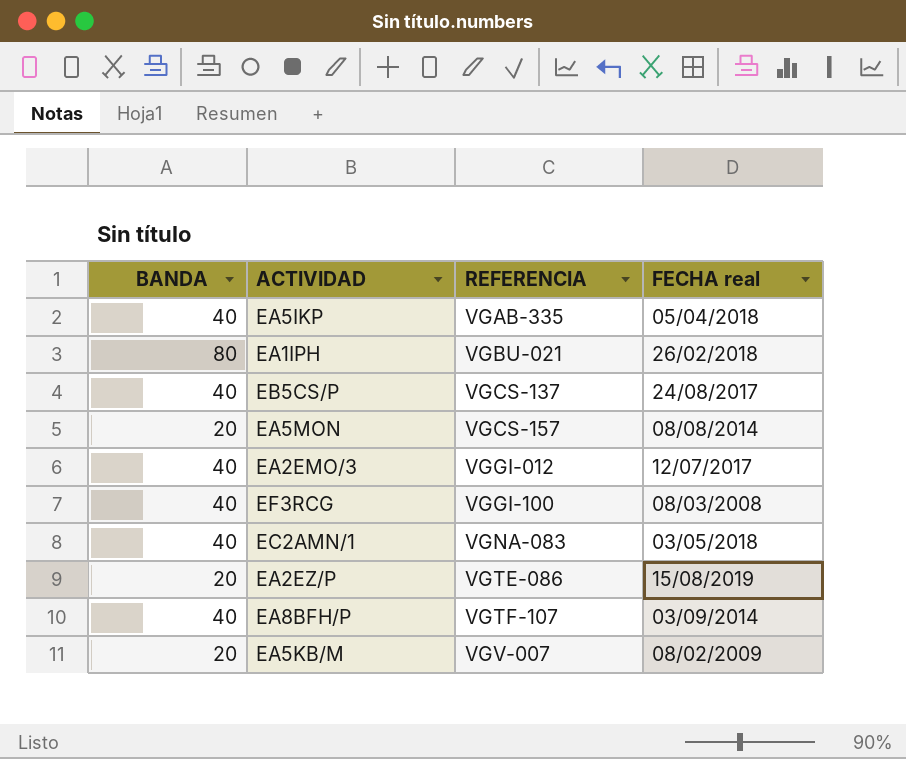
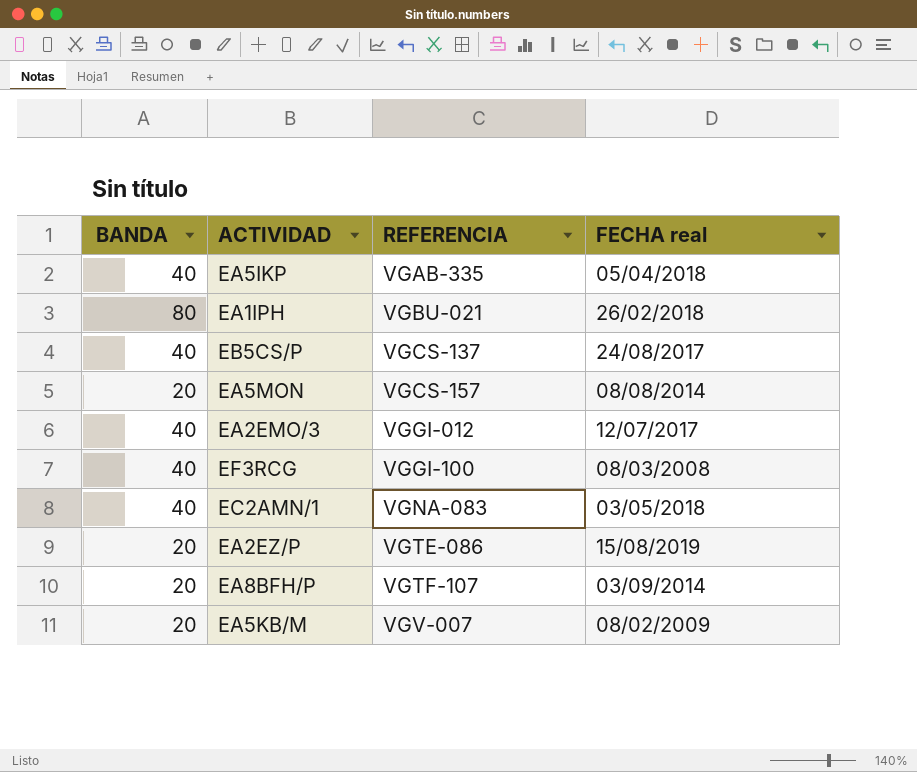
EA8BFH/P | BANDA: 40 -> 20

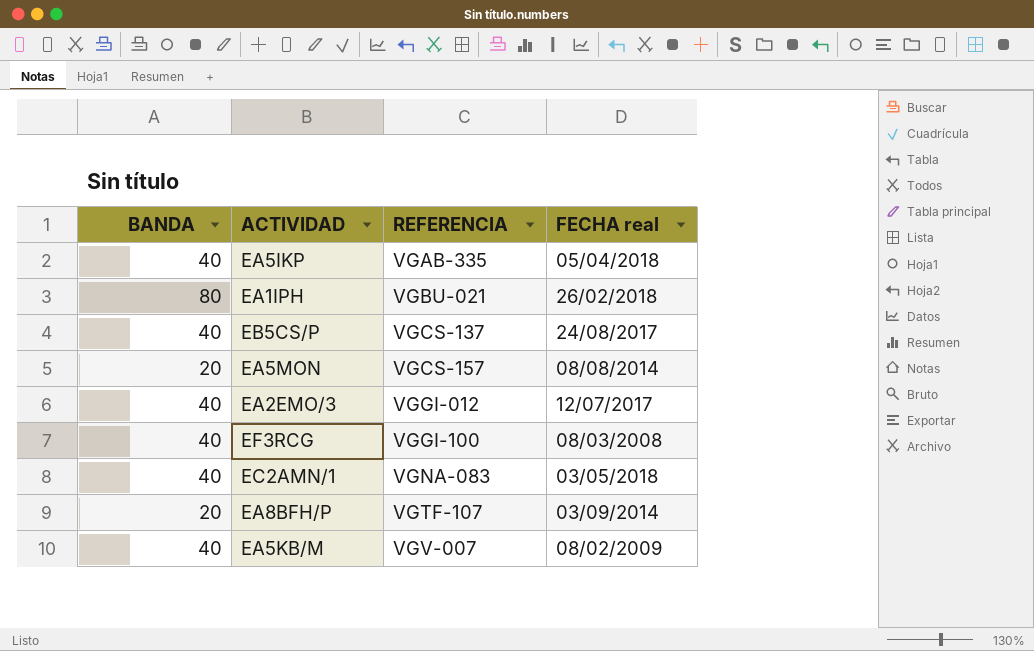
row EA2EZ/P: 20 | VGTE-086 | 15/08/2019 -> none
EA5KB/M | BANDA: 20 -> 40

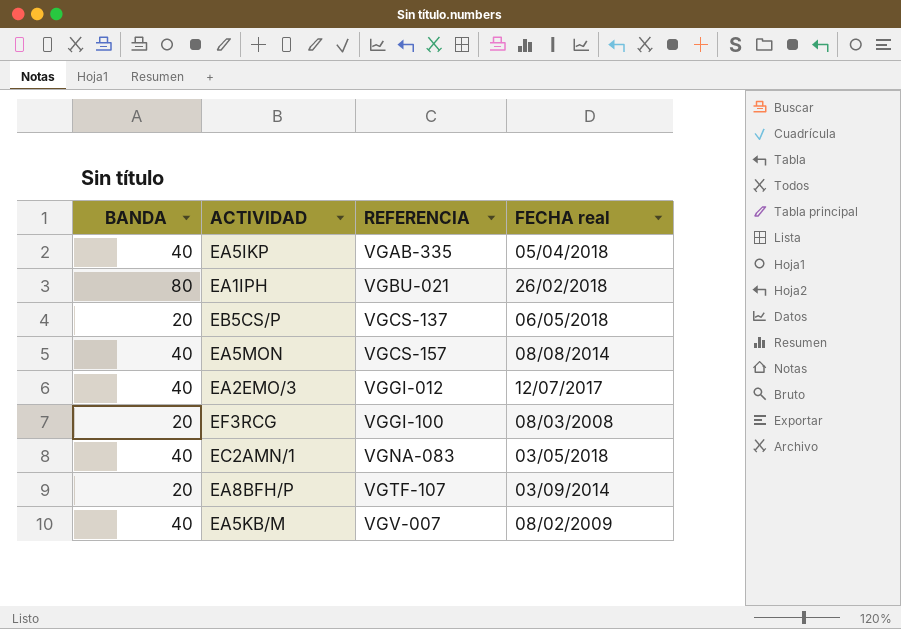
EB5CS/P | BANDA: 40 -> 20
EB5CS/P | FECHA real: 24/08/2017 -> 06/05/2018
EA5MON | BANDA: 20 -> 40
EF3RCG | BANDA: 40 -> 20

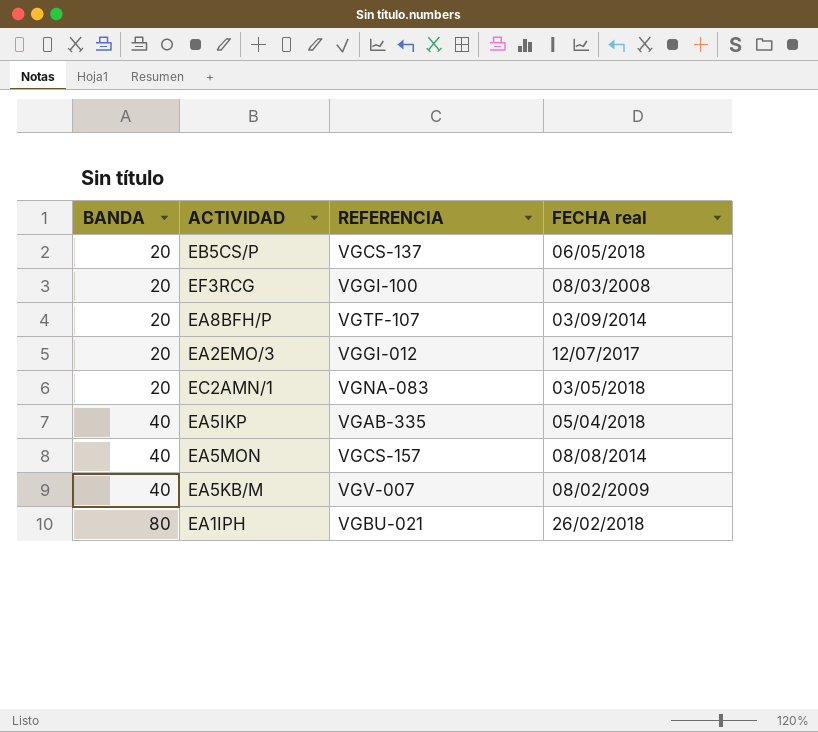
row order: REFERENCIA ascending -> BANDA ascending
EA2EMO/3 | BANDA: 40 -> 20
EC2AMN/1 | BANDA: 40 -> 20

